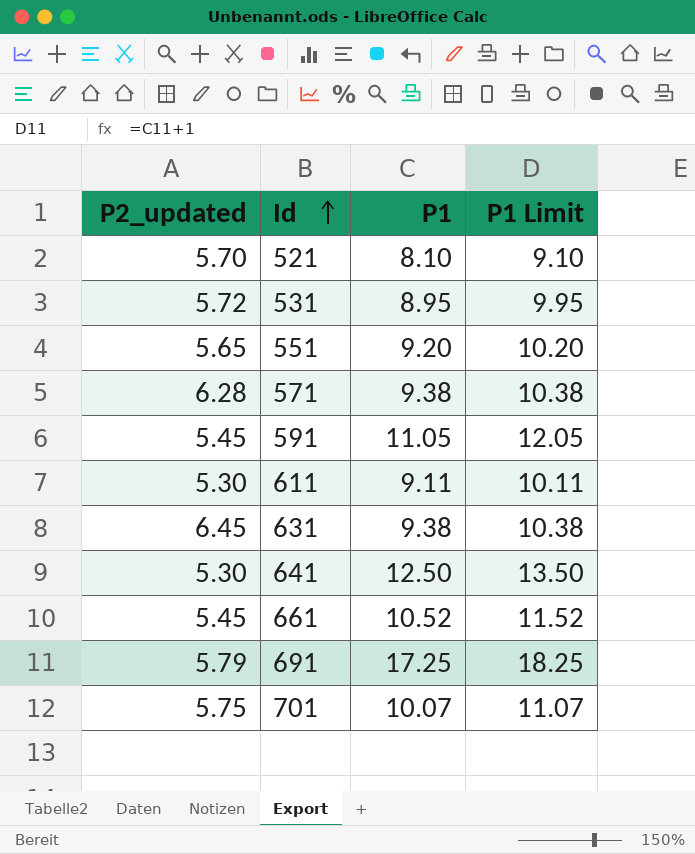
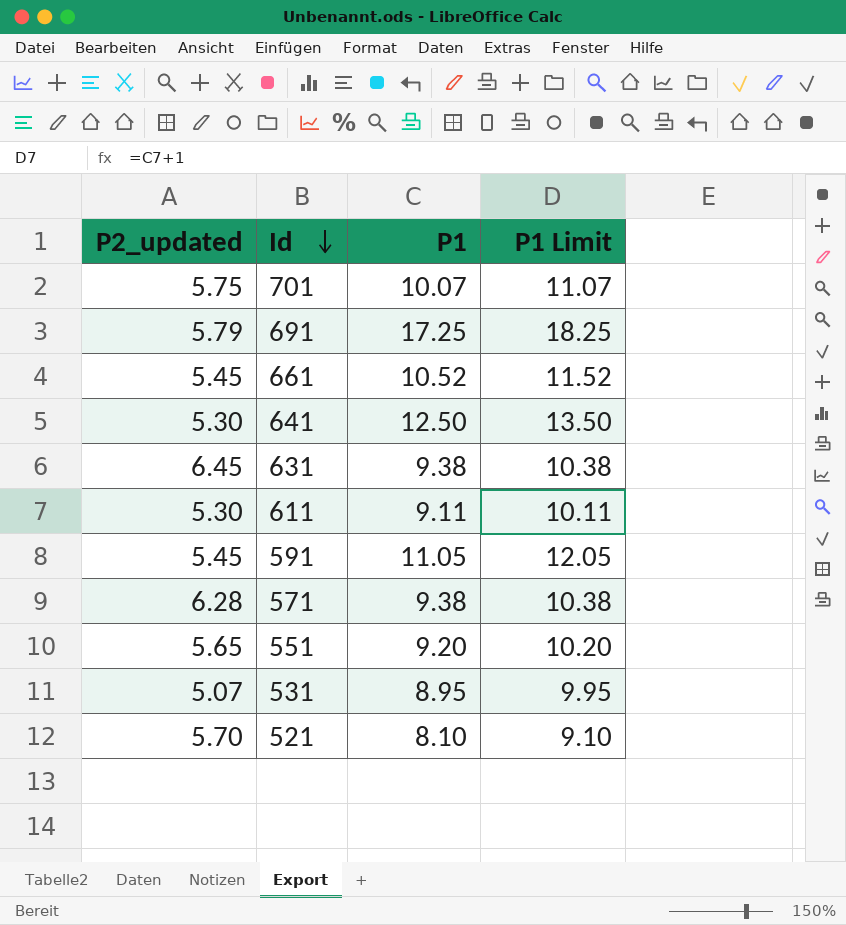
row order: Id ascending -> Id descending
531 | P2_updated: 5.72 -> 5.07

